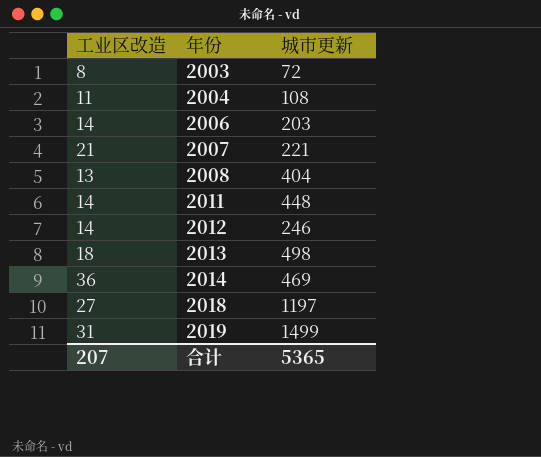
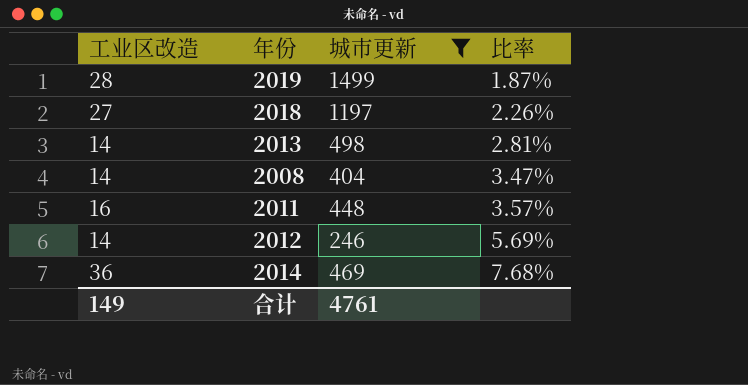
filter: none -> 城市更新 >= 246
row order: 年份 ascending -> 比率 ascending
column 比率 | formula: none -> [工业区改造] / [城市更新]
2019 | 工业区改造: 31 -> 28
2013 | 工业区改造: 18 -> 14
2008 | 工业区改造: 13 -> 14
2011 | 工业区改造: 14 -> 16
合计 | 工业区改造: 207 -> 149
合计 | 城市更新: 5365 -> 4761

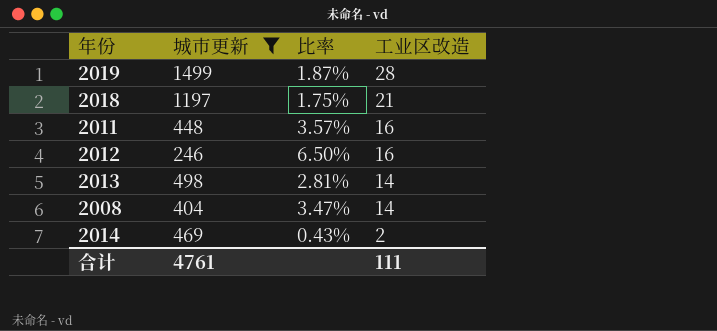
row order: 比率 ascending -> 工业区改造 descending
column 工业区改造 | position: 1 -> 4
2018 | 比率: 2.26% -> 1.75%
2018 | 工业区改造: 27 -> 21
2012 | 比率: 5.69% -> 6.50%
2012 | 工业区改造: 14 -> 16
2014 | 比率: 7.68% -> 0.43%
2014 | 工业区改造: 36 -> 2
合计 | 工业区改造: 149 -> 111

